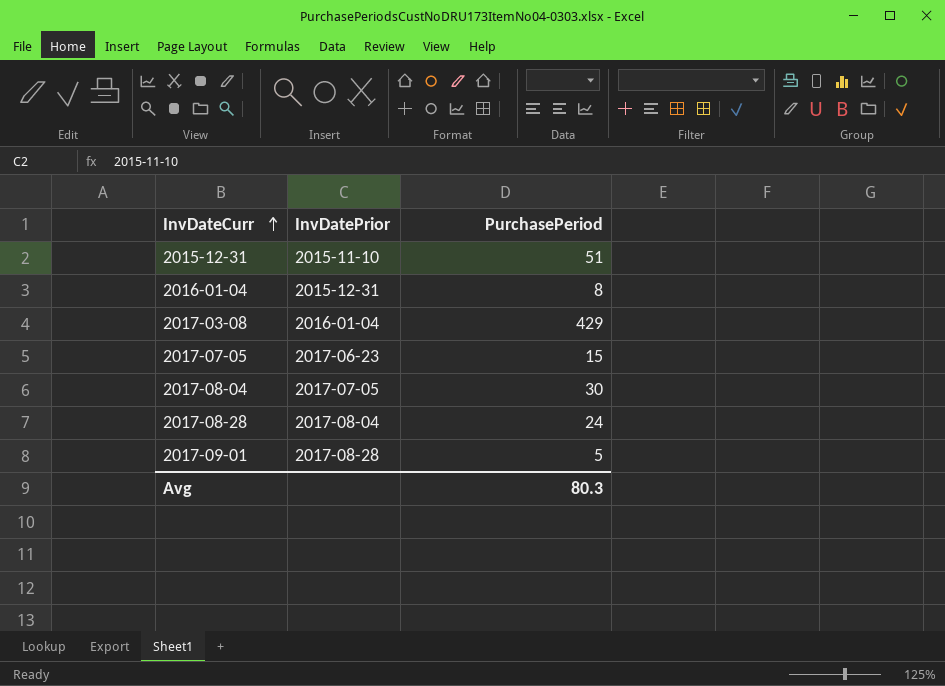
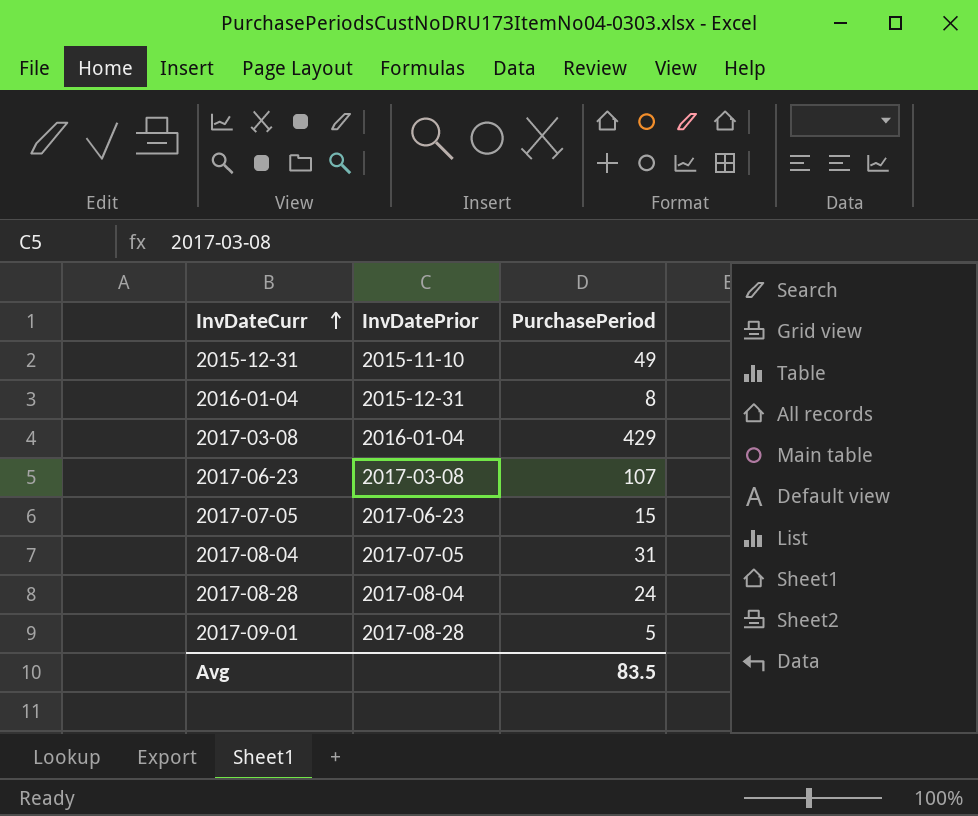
2015-12-31 | PurchasePeriod: 51 -> 49
row 2017-06-23: none -> 2017-03-08 | 107
2017-08-04 | PurchasePeriod: 30 -> 31
Avg | PurchasePeriod: 80.3 -> 83.5

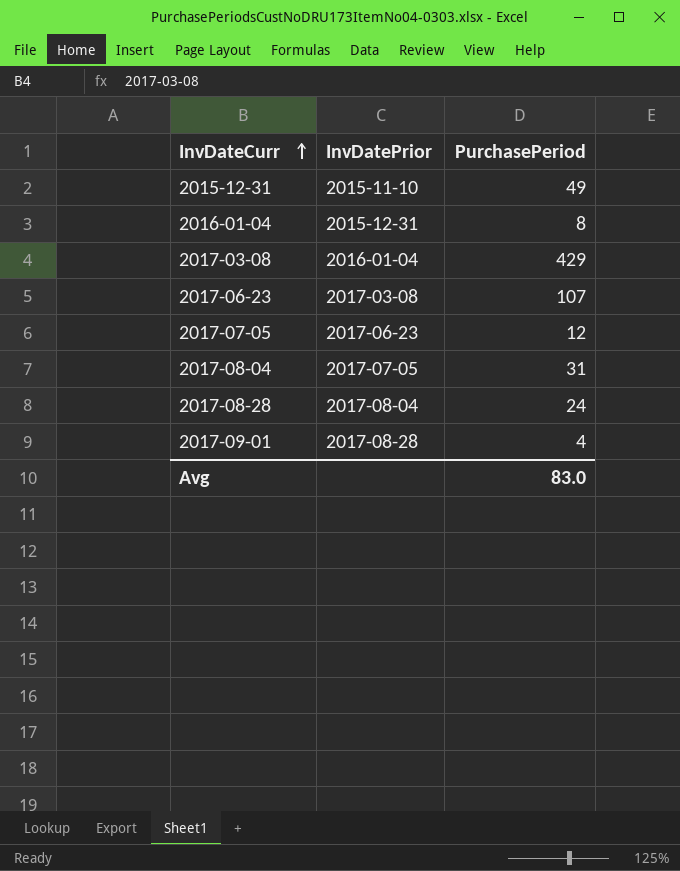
2017-07-05 | PurchasePeriod: 15 -> 12
2017-09-01 | PurchasePeriod: 5 -> 4
Avg | PurchasePeriod: 83.5 -> 83.0

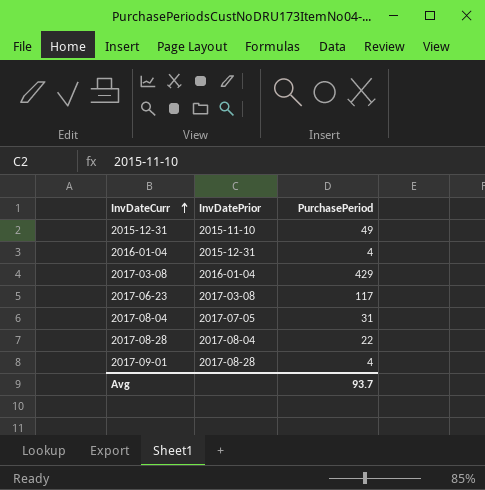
row 2017-07-05: 2017-06-23 | 12 -> none
2016-01-04 | PurchasePeriod: 8 -> 4
2017-06-23 | PurchasePeriod: 107 -> 117
2017-08-28 | PurchasePeriod: 24 -> 22
Avg | PurchasePeriod: 83.0 -> 93.7

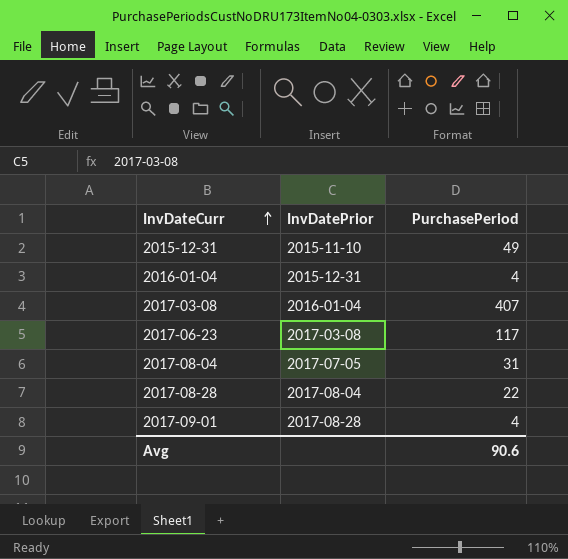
2017-03-08 | PurchasePeriod: 429 -> 407
Avg | PurchasePeriod: 93.7 -> 90.6

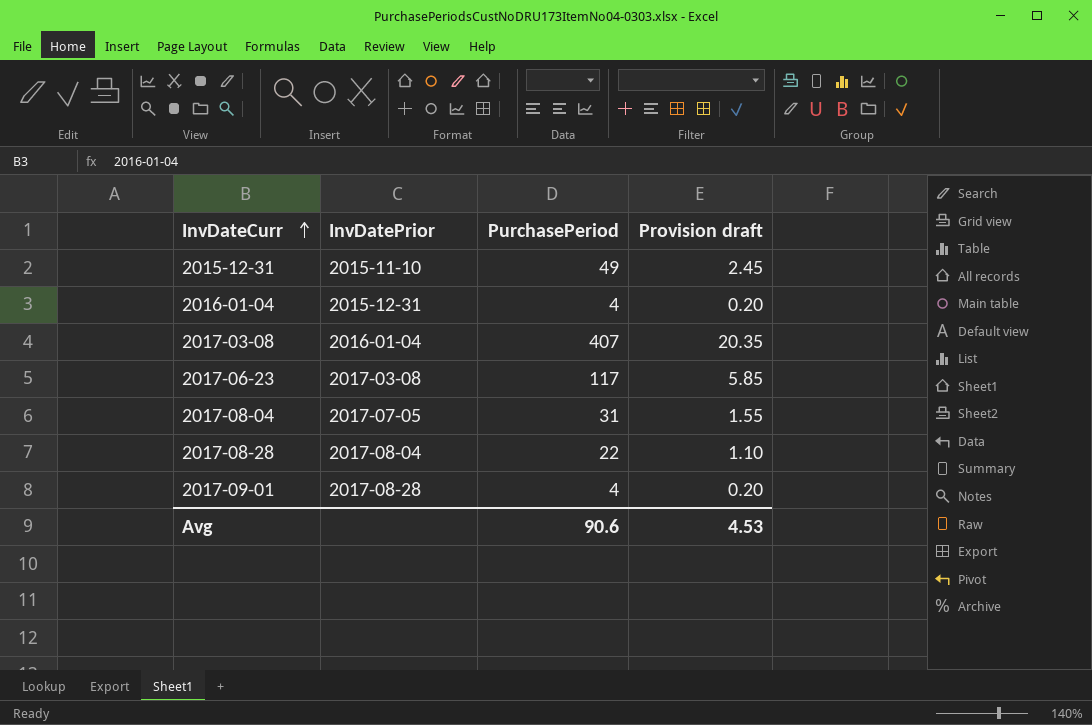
column Provision draft | formula: none -> [PurchasePeriod] * 0.05

